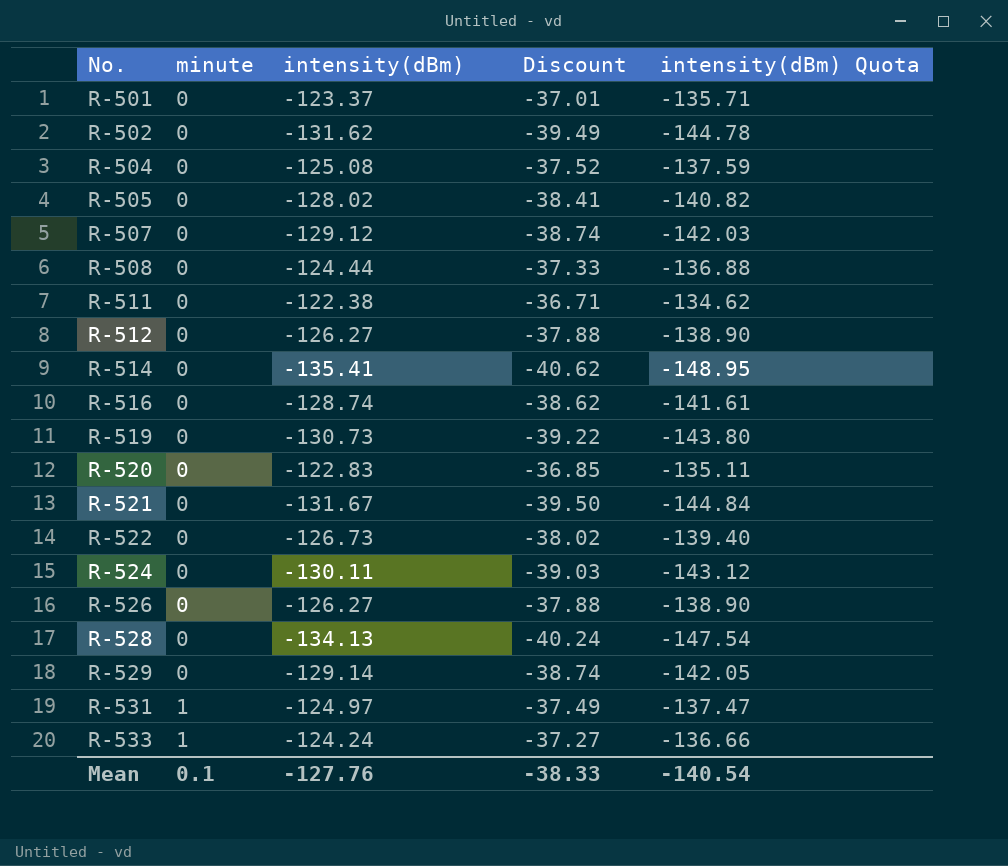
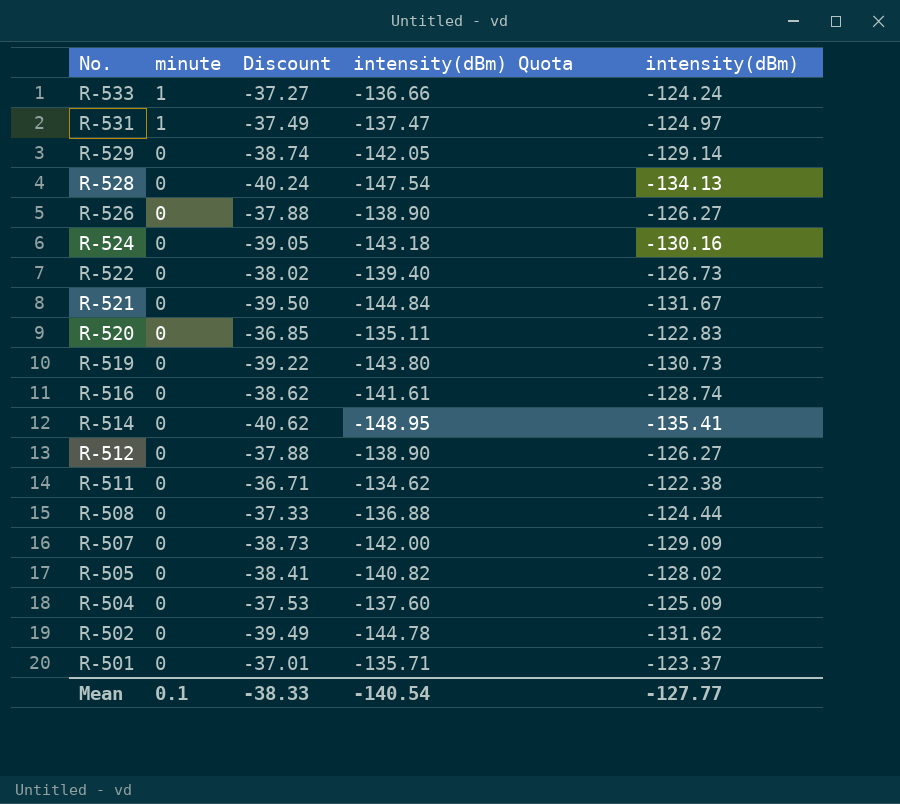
row order: No. ascending -> No. descending
column intensity(dBm) | position: 3 -> 5
R-524 | Discount: -39.03 -> -39.05
R-524 | intensity(dBm) Quota: -143.12 -> -143.18
R-524 | intensity(dBm): -130.11 -> -130.16
R-507 | Discount: -38.74 -> -38.73
R-507 | intensity(dBm) Quota: -142.03 -> -142.00
R-507 | intensity(dBm): -129.12 -> -129.09
R-504 | Discount: -37.52 -> -37.53
R-504 | intensity(dBm) Quota: -137.59 -> -137.60
R-504 | intensity(dBm): -125.08 -> -125.09
Mean | intensity(dBm): -127.76 -> -127.77

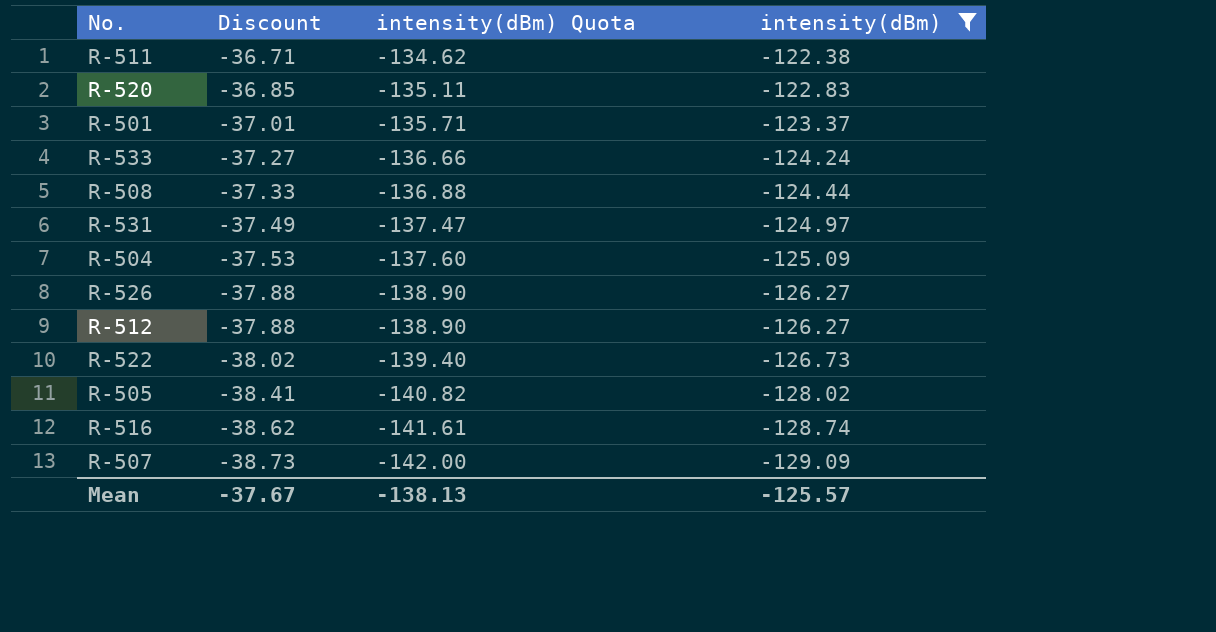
filter: none -> intensity(dBm) >= -129.09
row order: No. descending -> Discount descending
column minute | position: 2 -> none
Mean | Discount: -38.33 -> -37.67
Mean | intensity(dBm) Quota: -140.54 -> -138.13
Mean | intensity(dBm): -127.77 -> -125.57

